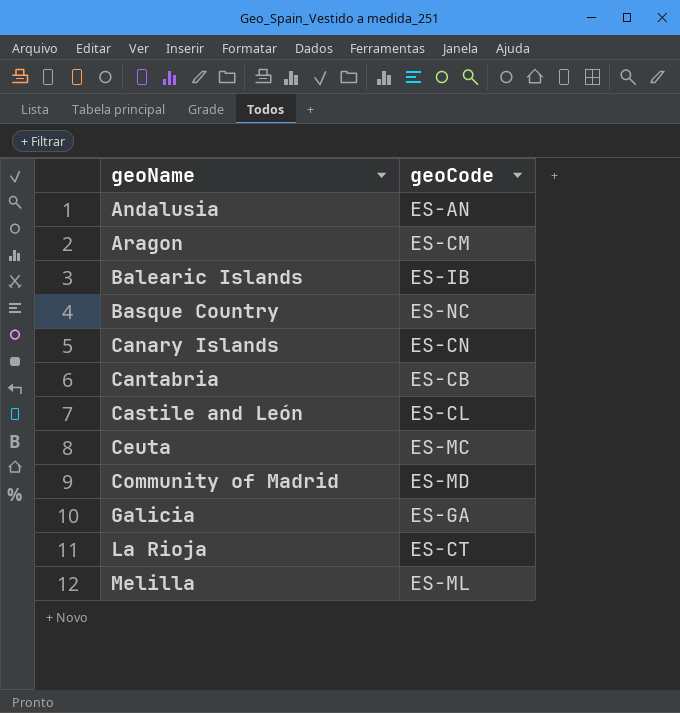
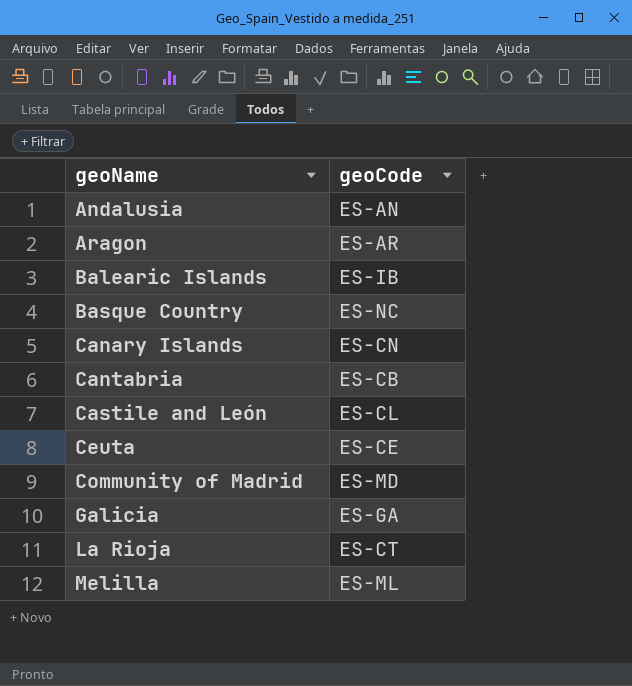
Aragon | geoCode: ES-CM -> ES-AR
Ceuta | geoCode: ES-MC -> ES-CE

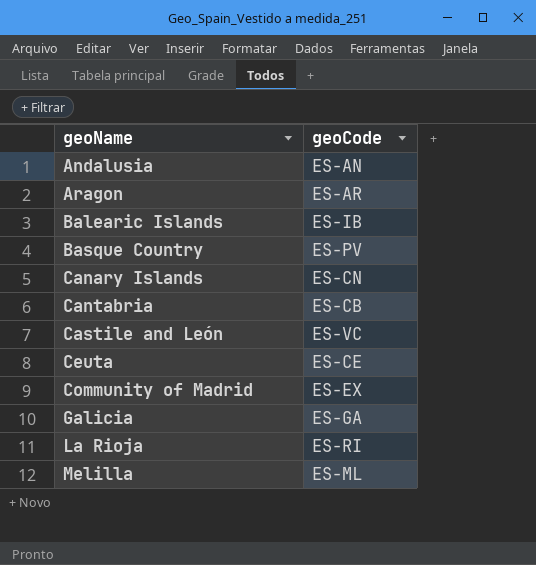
Basque Country | geoCode: ES-NC -> ES-PV
Castile and León | geoCode: ES-CL -> ES-VC
Community of Madrid | geoCode: ES-MD -> ES-EX
La Rioja | geoCode: ES-CT -> ES-RI

